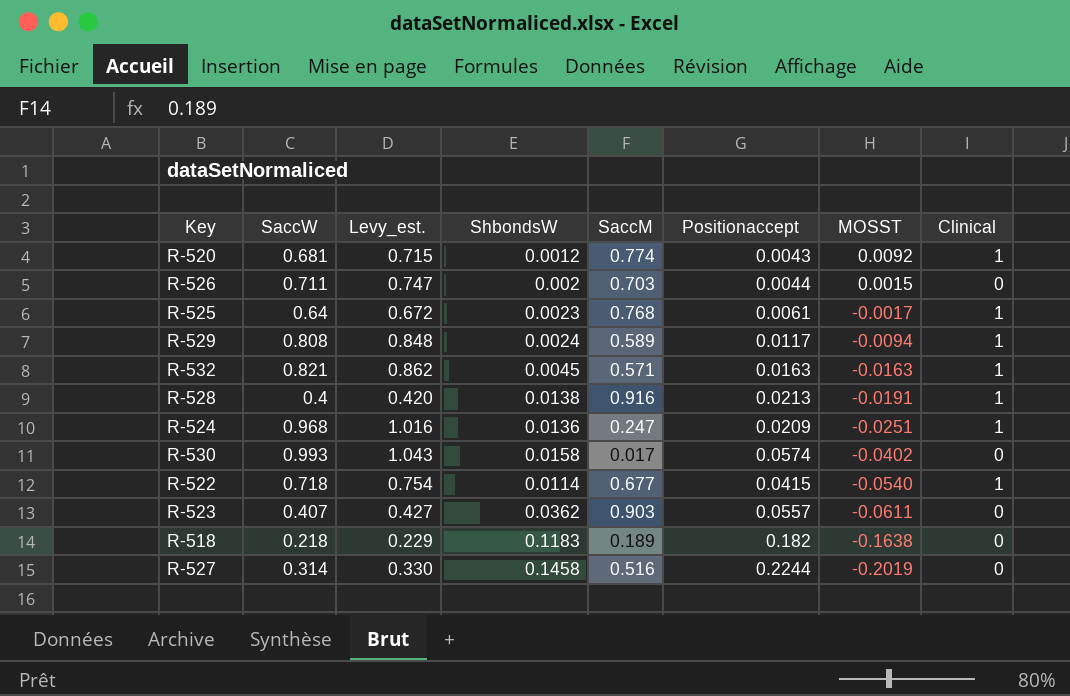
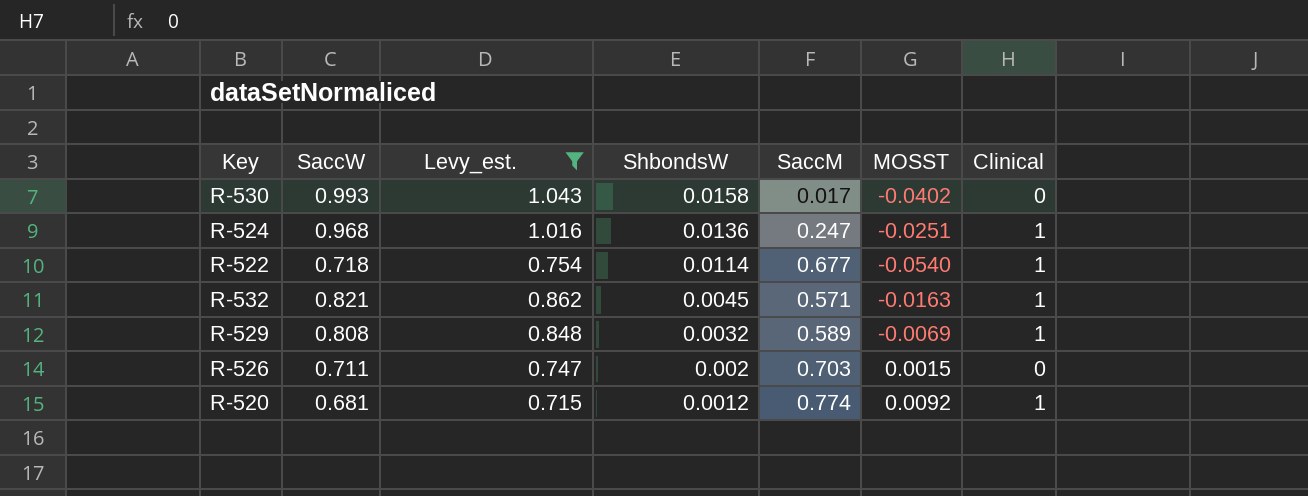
filter: none -> Levy_est. >= 0.715
row order: MOSST descending -> ShbondsW descending
column Positionaccept | position: 6 -> none
R-529 | ShbondsW: 0.0024 -> 0.0032
R-529 | MOSST: -0.0094 -> -0.0069

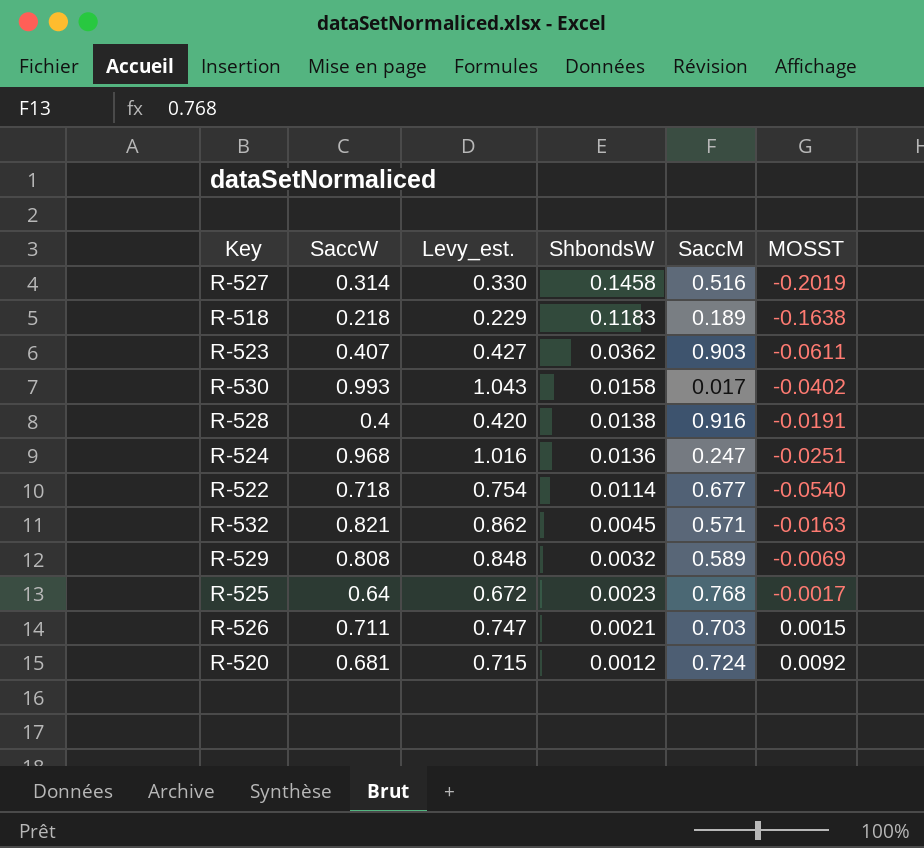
filter: Levy_est. >= 0.715 -> none
column Clinical | position: 7 -> none
R-526 | ShbondsW: 0.002 -> 0.0021
R-520 | SaccM: 0.774 -> 0.724

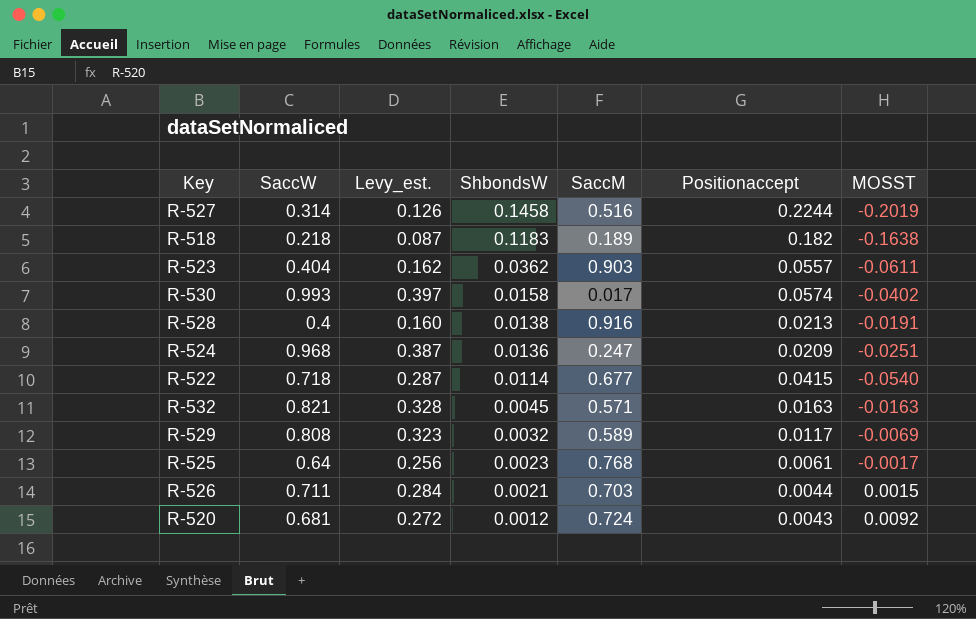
column Levy_est. | formula: [SaccW] * 1.05 -> [SaccW] * 0.4
column Positionaccept | position: none -> 6
R-523 | SaccW: 0.407 -> 0.404

